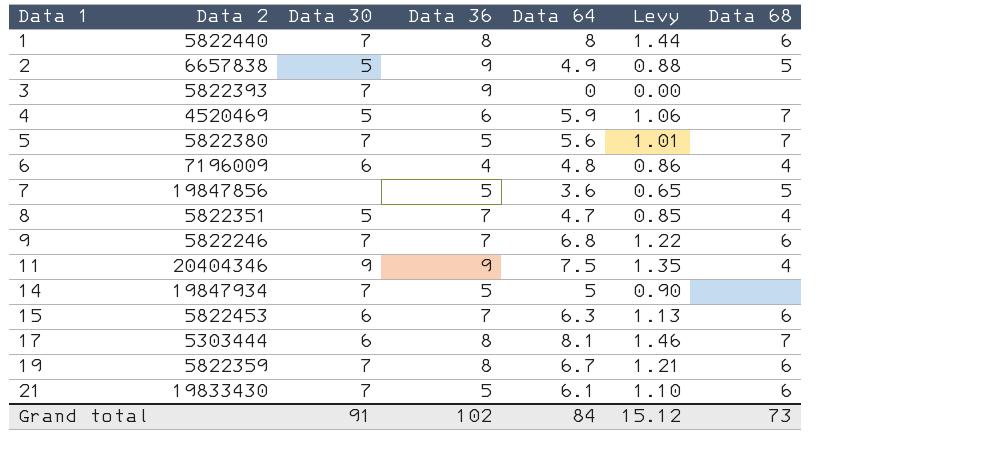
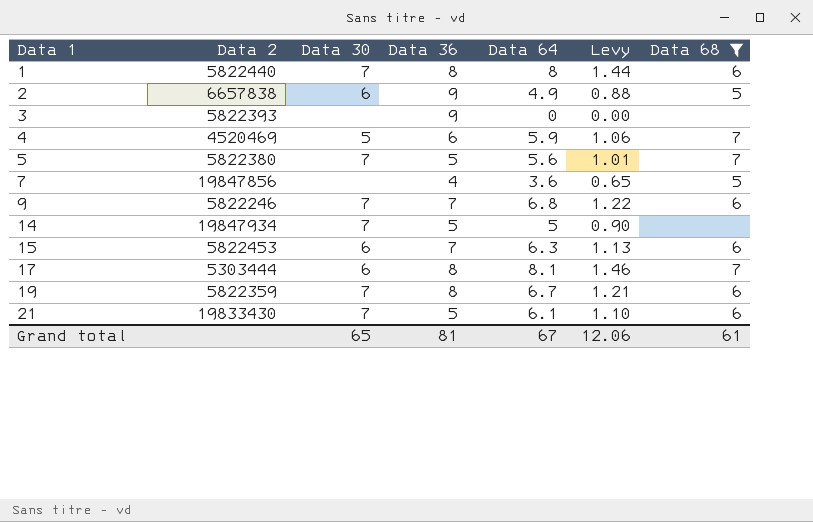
filter: none -> Data 68 != 4
2 | Data 30: 5 -> 6
3 | Data 30: 7 -> none
7 | Data 36: 5 -> 4
Grand total | Data 30: 91 -> 65
Grand total | Data 36: 102 -> 81
Grand total | Data 64: 84 -> 67
Grand total | Levy: 15.12 -> 12.06
Grand total | Data 68: 73 -> 61

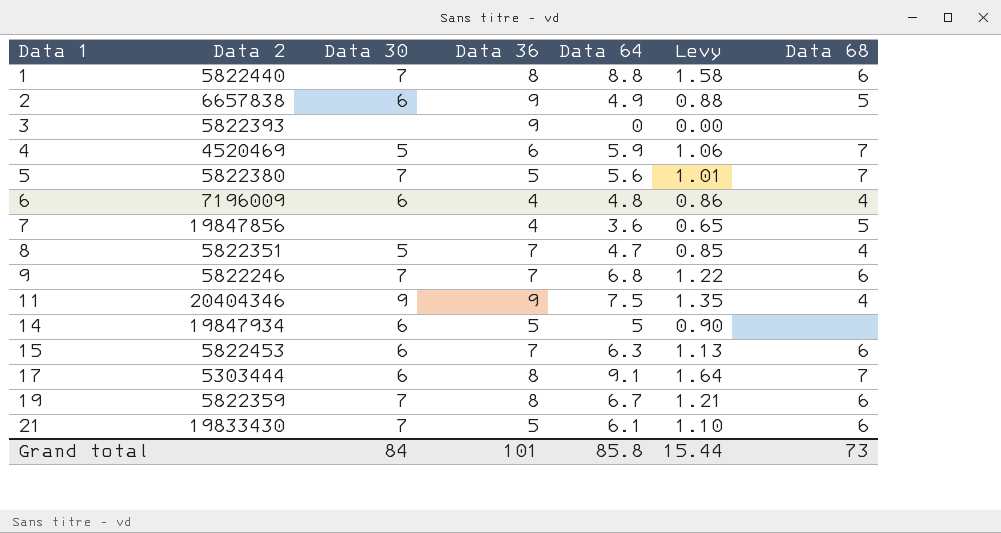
filter: Data 68 != 4 -> none
1 | Data 64: 8 -> 8.8
1 | Levy: 1.44 -> 1.58
14 | Data 30: 7 -> 6
17 | Data 64: 8.1 -> 9.1
17 | Levy: 1.46 -> 1.64
Grand total | Data 30: 65 -> 84
Grand total | Data 36: 81 -> 101
Grand total | Data 64: 67 -> 85.8
Grand total | Levy: 12.06 -> 15.44
Grand total | Data 68: 61 -> 73

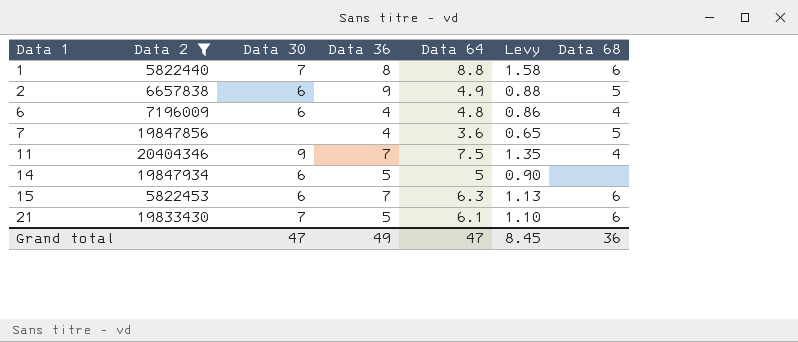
filter: none -> Data 2 >= 5822440
11 | Data 36: 9 -> 7
Grand total | Data 30: 84 -> 47
Grand total | Data 36: 101 -> 49
Grand total | Data 64: 85.8 -> 47
Grand total | Levy: 15.44 -> 8.45
Grand total | Data 68: 73 -> 36

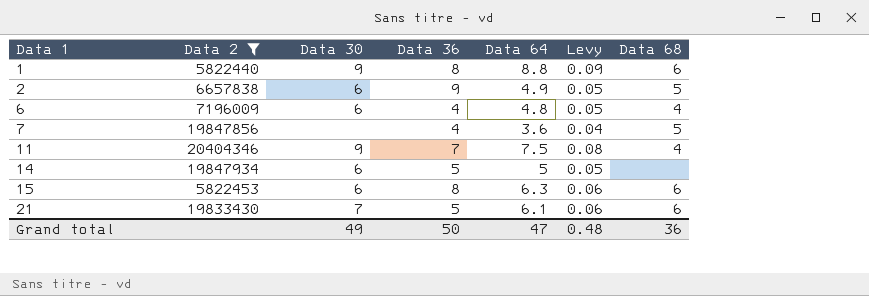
column Levy | formula: [Data 64] * 0.18 -> [Data 64] * 0.01
1 | Data 30: 7 -> 9
15 | Data 36: 7 -> 8
Grand total | Data 30: 47 -> 49
Grand total | Data 36: 49 -> 50
Grand total | Levy: 8.45 -> 0.48

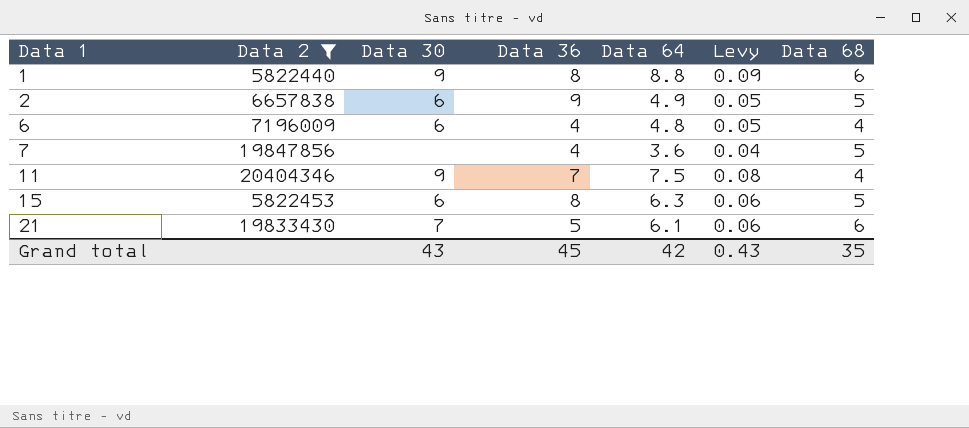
row 14: 19847934 | 6 | 5 | 5 | 0.05 | none -> none
15 | Data 68: 6 -> 5
Grand total | Data 30: 49 -> 43
Grand total | Data 36: 50 -> 45
Grand total | Data 64: 47 -> 42
Grand total | Levy: 0.48 -> 0.43
Grand total | Data 68: 36 -> 35

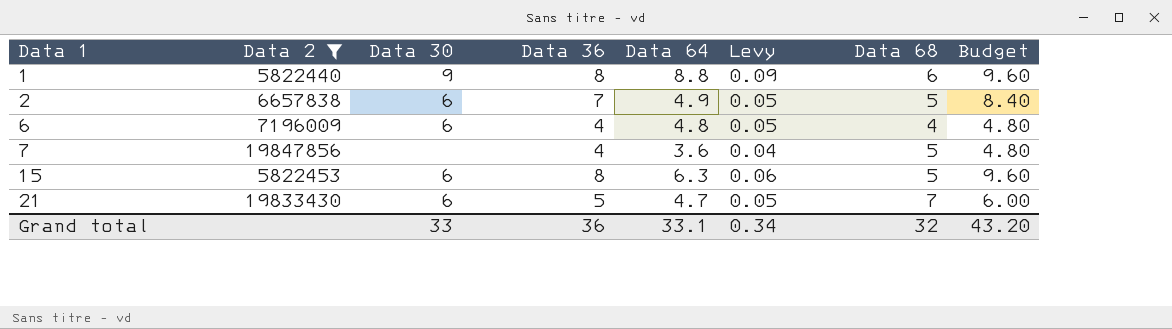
column Budget | formula: none -> [Data 36] * 1.2
row 11: 20404346 | 9 | 7 | 7.5 | 0.08 | 4 -> none
2 | Data 36: 9 -> 7
21 | Data 30: 7 -> 6
21 | Data 64: 6.1 -> 4.7
21 | Levy: 0.06 -> 0.05
21 | Data 68: 6 -> 7
Grand total | Data 30: 43 -> 33
Grand total | Data 36: 45 -> 36
Grand total | Data 64: 42 -> 33.1
Grand total | Levy: 0.43 -> 0.34
Grand total | Data 68: 35 -> 32

